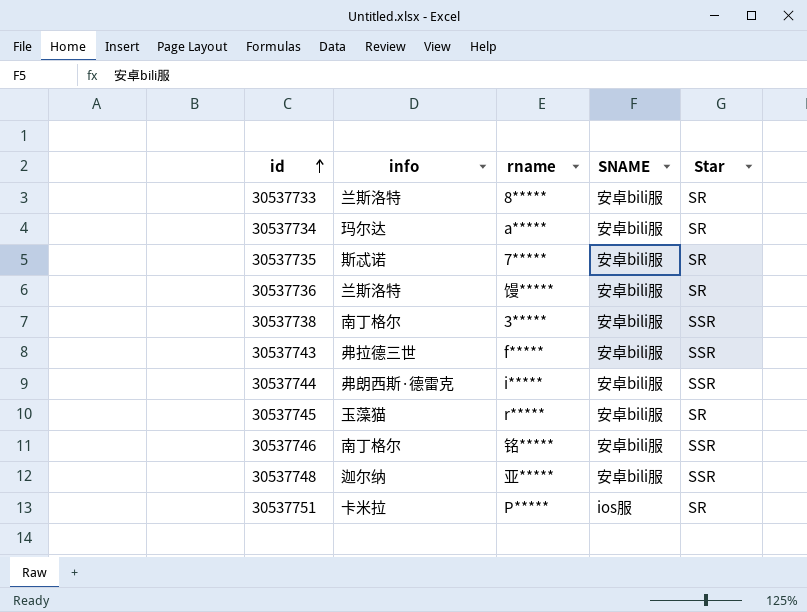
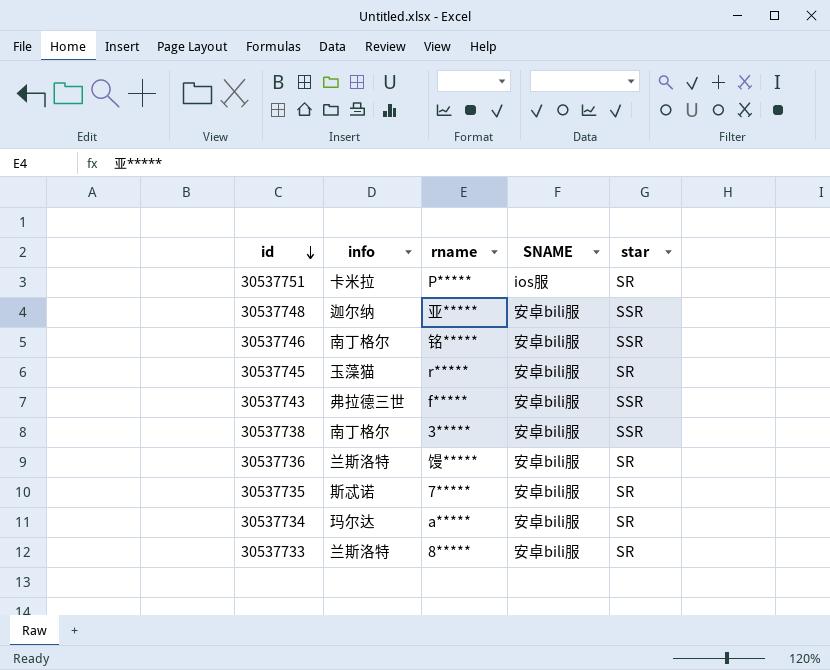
row order: id ascending -> id descending
column name: Star -> star
row 30537744: 弗朗西斯·德雷克 | i***** | 安卓bili服 | SSR -> none

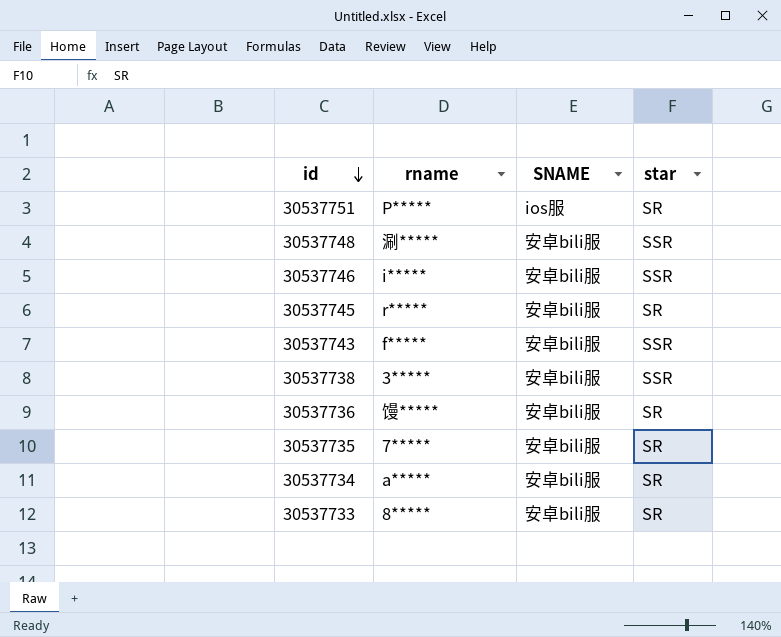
column info | position: 2 -> none
30537748 | rname: 亚***** -> 涮*****
30537746 | rname: 铭***** -> i*****

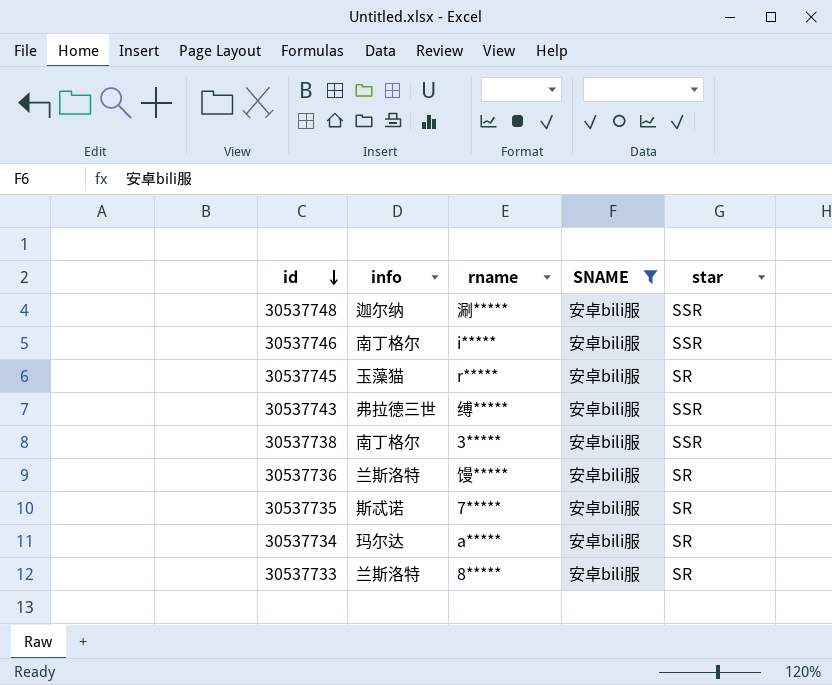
filter: none -> SNAME = 安卓bili服
column info | position: none -> 2
30537743 | rname: f***** -> 缚*****

